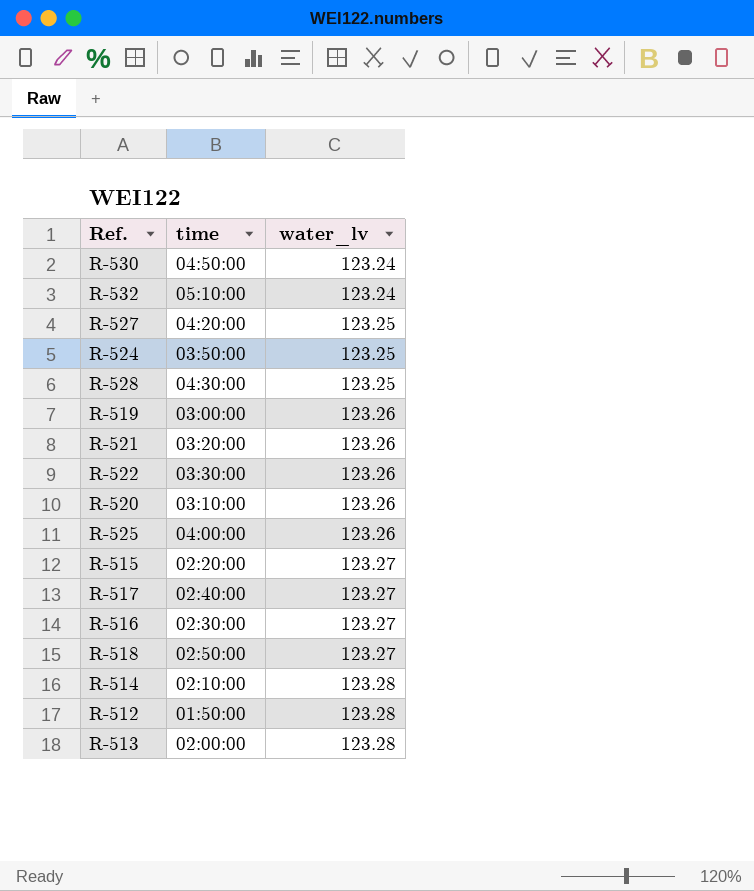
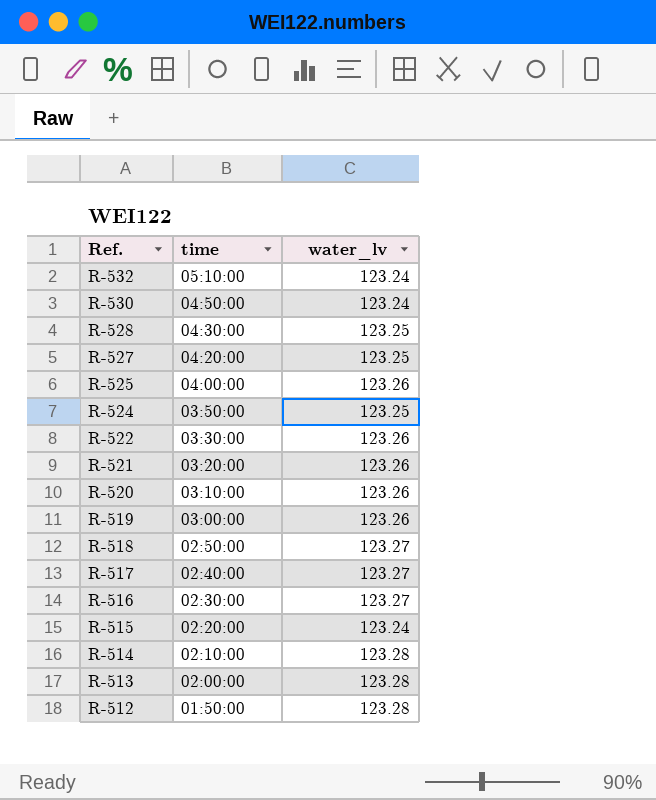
row order: water_lv ascending -> Ref. descending
R-515 | water_lv: 123.27 -> 123.24

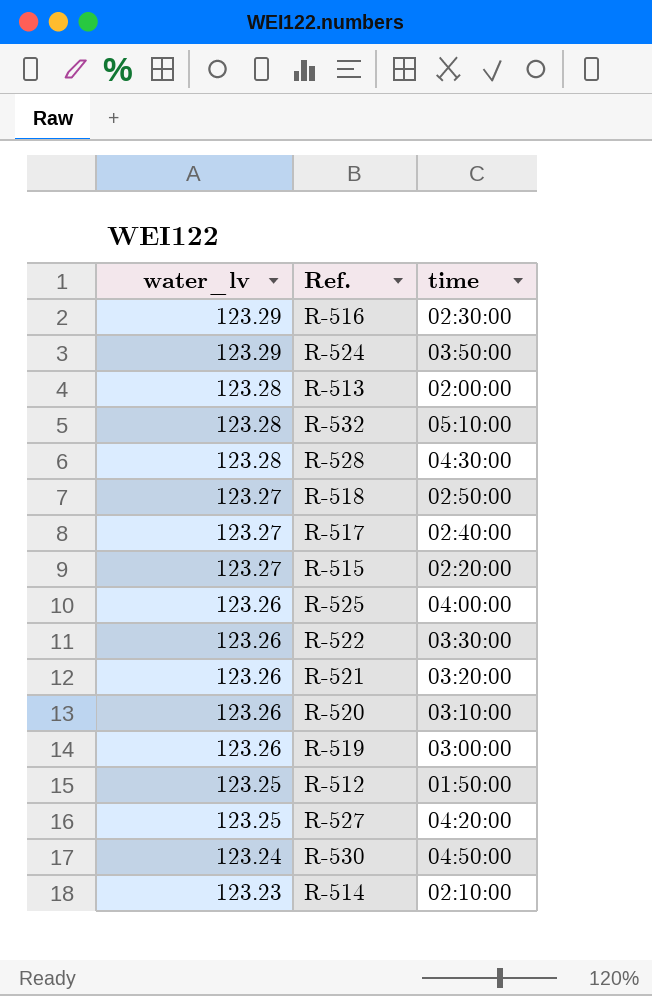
row order: Ref. descending -> water_lv descending
column water_lv | position: 3 -> 1
R-516 | water_lv: 123.27 -> 123.29
R-524 | water_lv: 123.25 -> 123.29
R-532 | water_lv: 123.24 -> 123.28
R-528 | water_lv: 123.25 -> 123.28
R-515 | water_lv: 123.24 -> 123.27
R-512 | water_lv: 123.28 -> 123.25
R-514 | water_lv: 123.28 -> 123.23

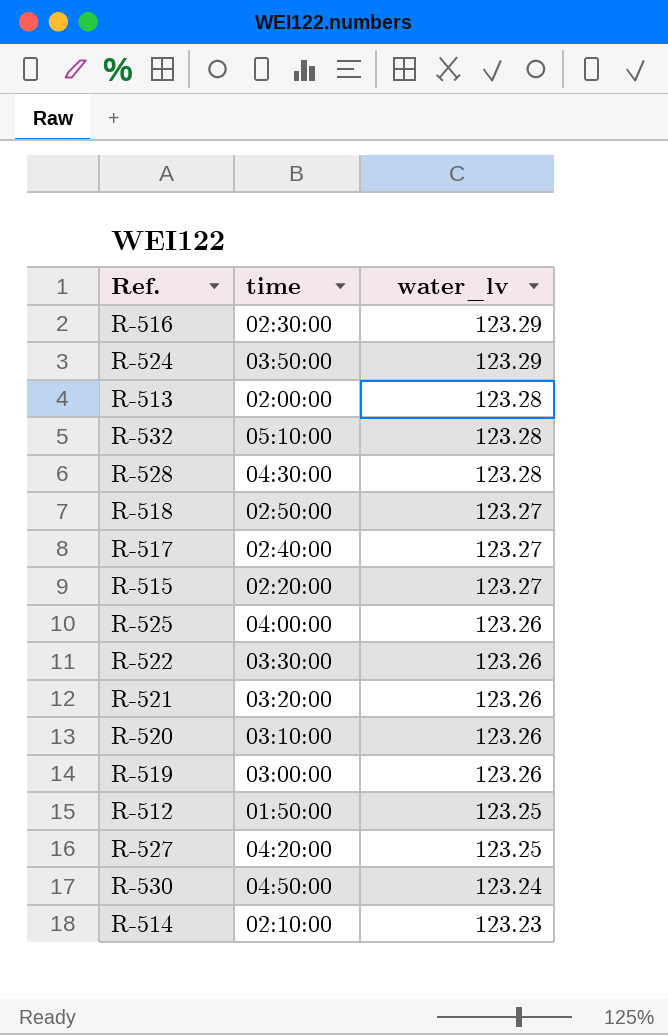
column water_lv | position: 1 -> 3

